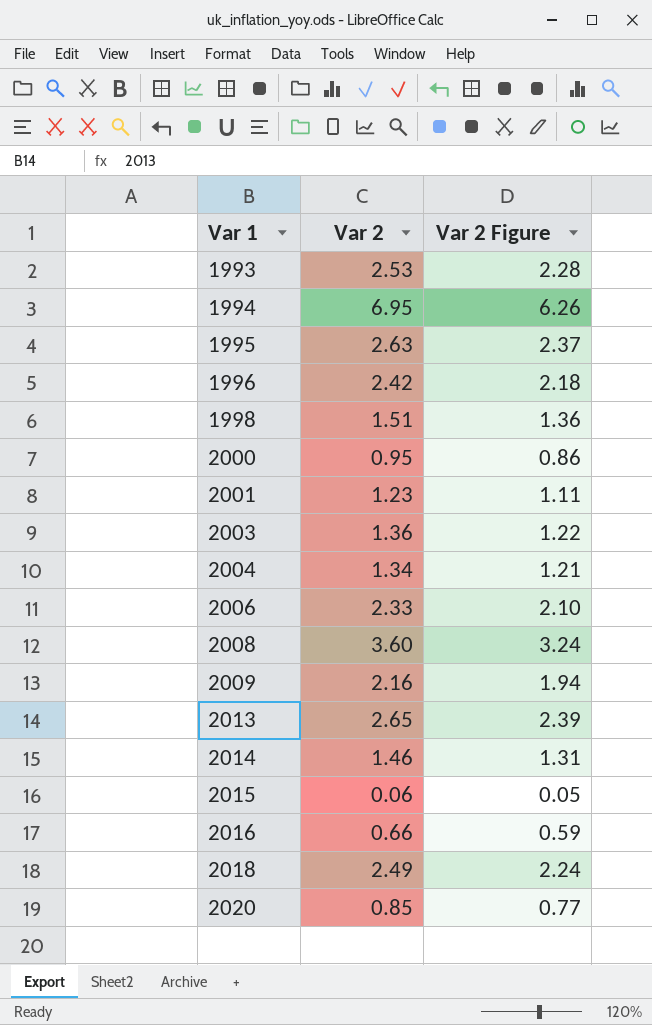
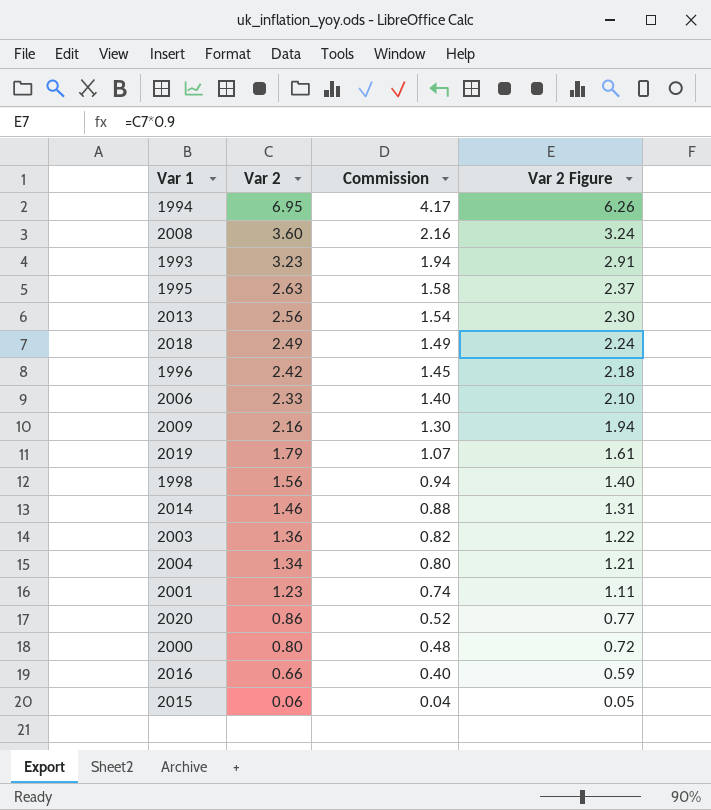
row order: Var 1 ascending -> Var 2 descending
column Commission | formula: none -> [Var 2] * 0.6
1993 | Var 2: 2.53 -> 3.23
1993 | Var 2 Figure: 2.28 -> 2.91
2013 | Var 2: 2.65 -> 2.56
2013 | Var 2 Figure: 2.39 -> 2.30
row 2019: none -> 1.79 | 1.07 | 1.61
1998 | Var 2: 1.51 -> 1.56
1998 | Var 2 Figure: 1.36 -> 1.40
2020 | Var 2: 0.85 -> 0.86
2000 | Var 2: 0.95 -> 0.80
2000 | Var 2 Figure: 0.86 -> 0.72

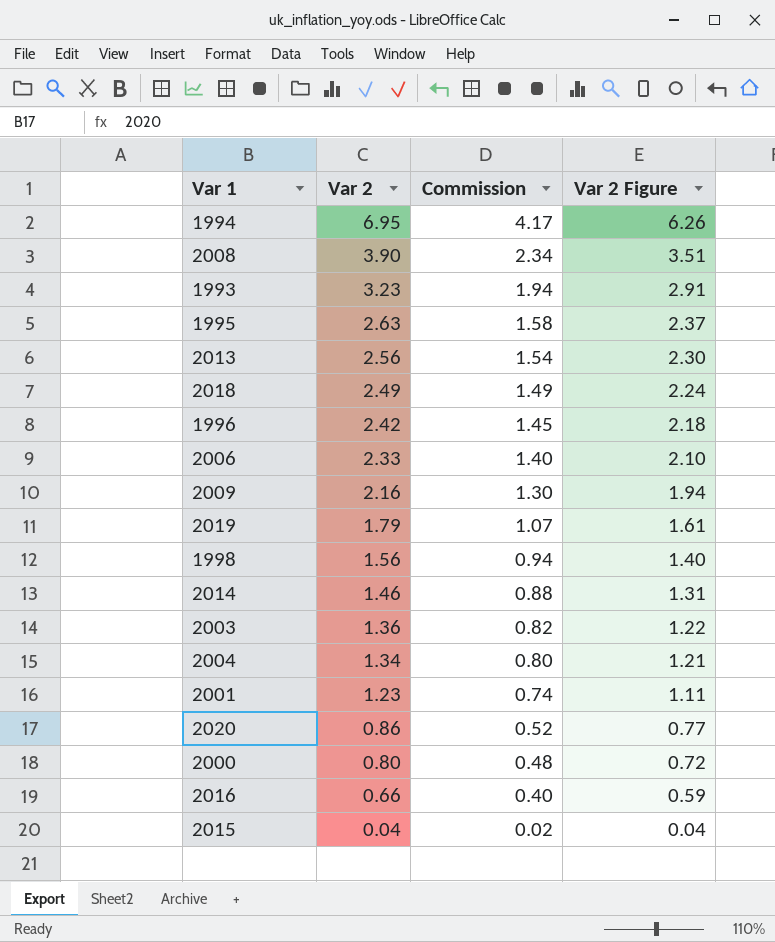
2008 | Var 2: 3.60 -> 3.90
2008 | Commission: 2.16 -> 2.34
2008 | Var 2 Figure: 3.24 -> 3.51
2015 | Var 2: 0.06 -> 0.04
2015 | Commission: 0.04 -> 0.02
2015 | Var 2 Figure: 0.05 -> 0.04

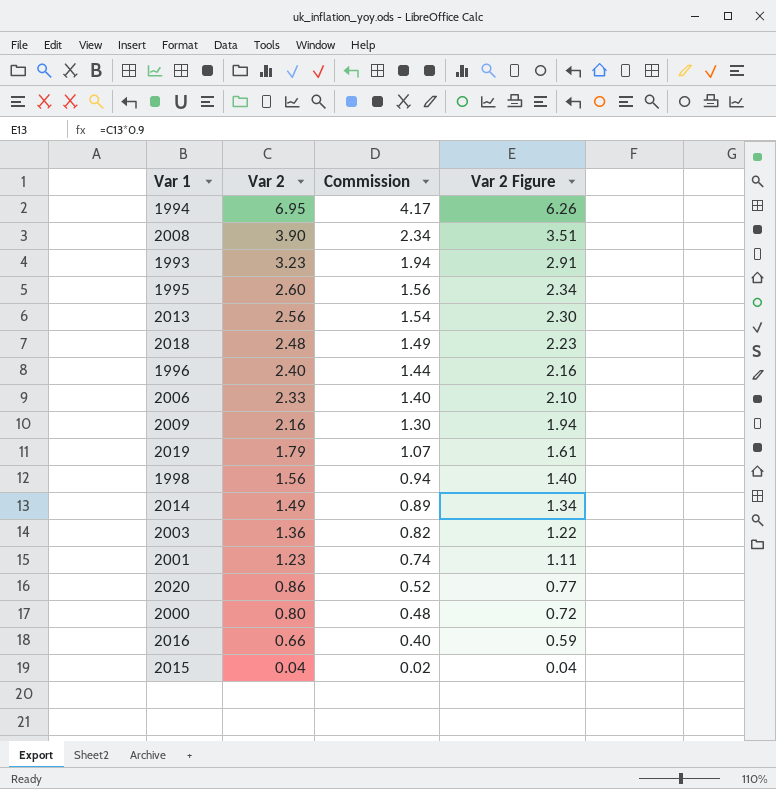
row 2004: 1.34 | 0.80 | 1.21 -> none
1995 | Var 2: 2.63 -> 2.60
1995 | Commission: 1.58 -> 1.56
1995 | Var 2 Figure: 2.37 -> 2.34
2018 | Var 2: 2.49 -> 2.48
2018 | Var 2 Figure: 2.24 -> 2.23
1996 | Var 2: 2.42 -> 2.40
1996 | Commission: 1.45 -> 1.44
1996 | Var 2 Figure: 2.18 -> 2.16
2014 | Var 2: 1.46 -> 1.49
2014 | Commission: 0.88 -> 0.89
2014 | Var 2 Figure: 1.31 -> 1.34

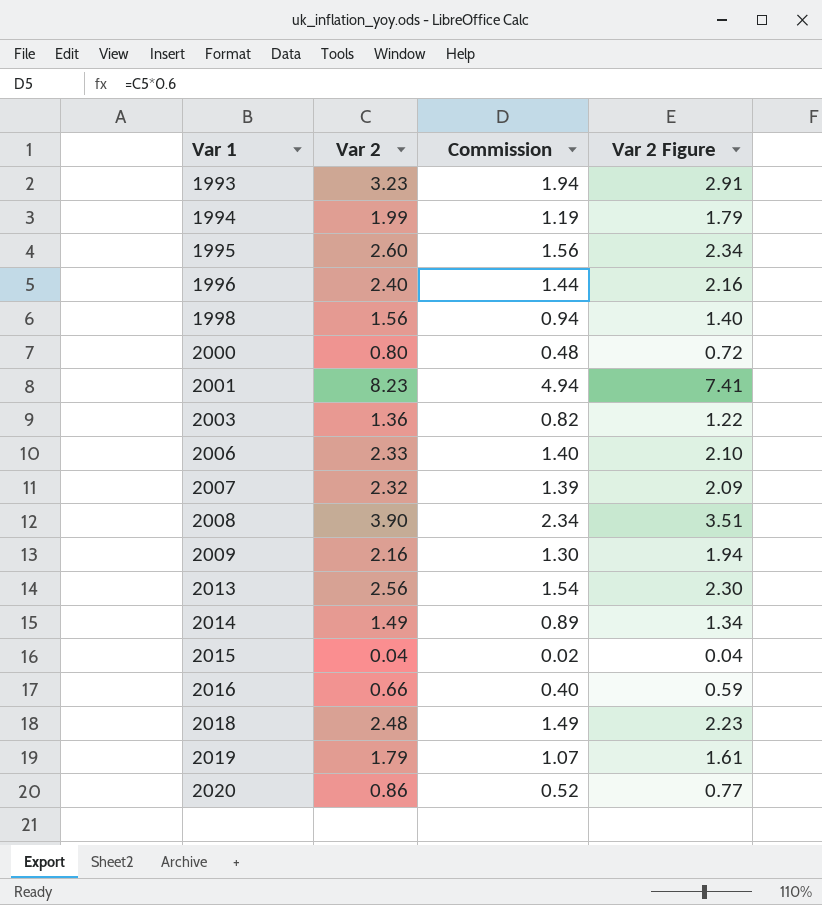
row order: Var 2 descending -> Var 1 ascending
1994 | Var 2: 6.95 -> 1.99
1994 | Commission: 4.17 -> 1.19
1994 | Var 2 Figure: 6.26 -> 1.79
2001 | Var 2: 1.23 -> 8.23
2001 | Commission: 0.74 -> 4.94
2001 | Var 2 Figure: 1.11 -> 7.41
row 2007: none -> 2.32 | 1.39 | 2.09

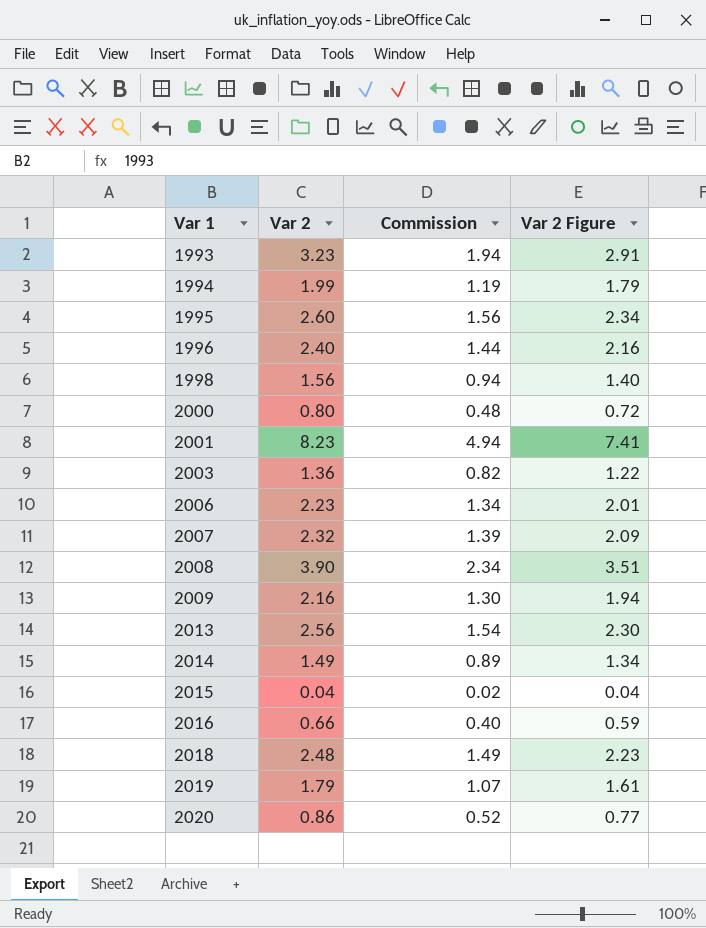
2006 | Var 2: 2.33 -> 2.23
2006 | Commission: 1.40 -> 1.34
2006 | Var 2 Figure: 2.10 -> 2.01

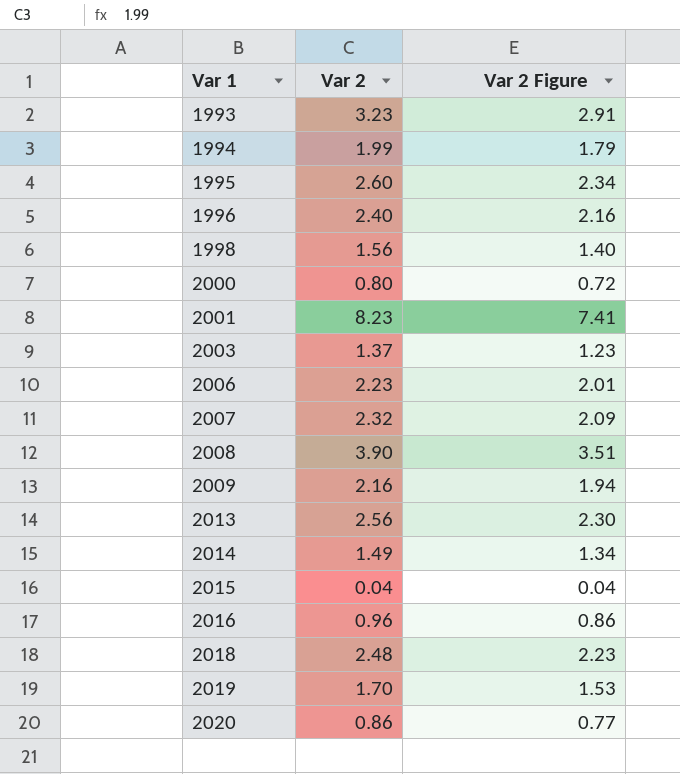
column Commission | formula: [Var 2] * 0.6 -> none
2003 | Var 2: 1.36 -> 1.37
2003 | Var 2 Figure: 1.22 -> 1.23
2016 | Var 2: 0.66 -> 0.96
2016 | Var 2 Figure: 0.59 -> 0.86
2019 | Var 2: 1.79 -> 1.70
2019 | Var 2 Figure: 1.61 -> 1.53

